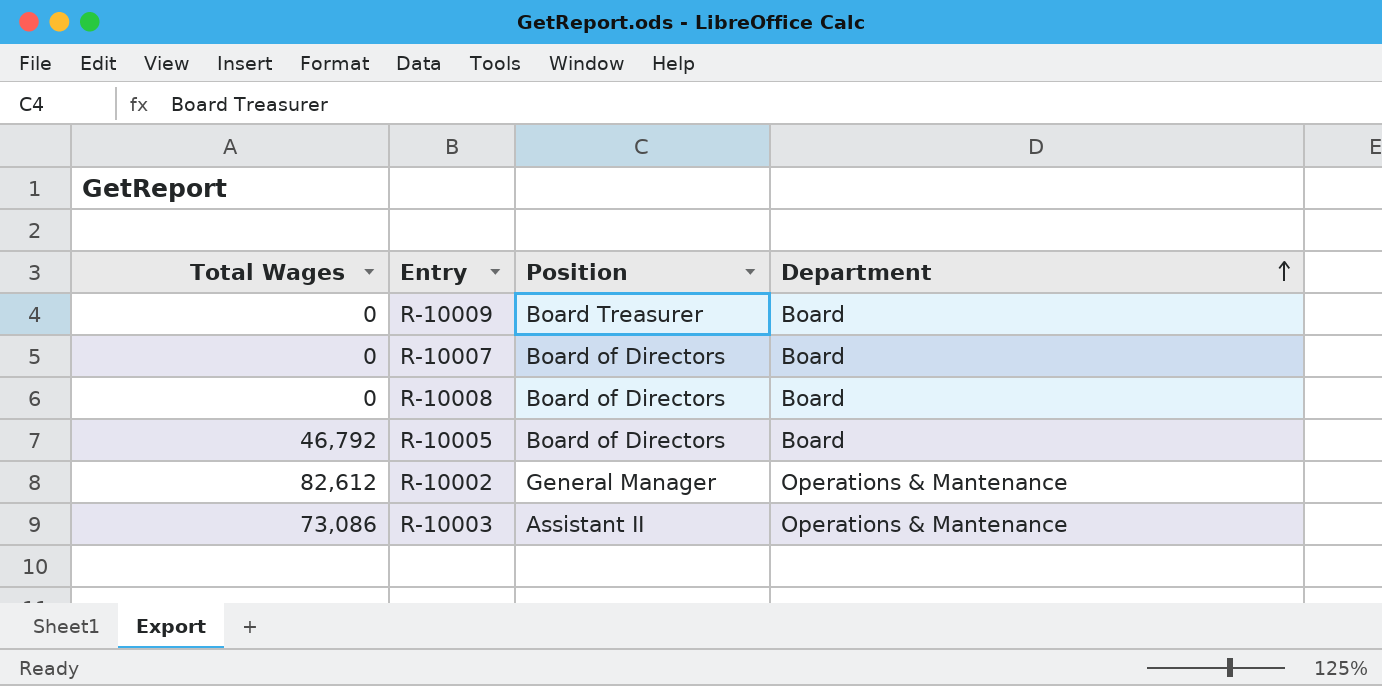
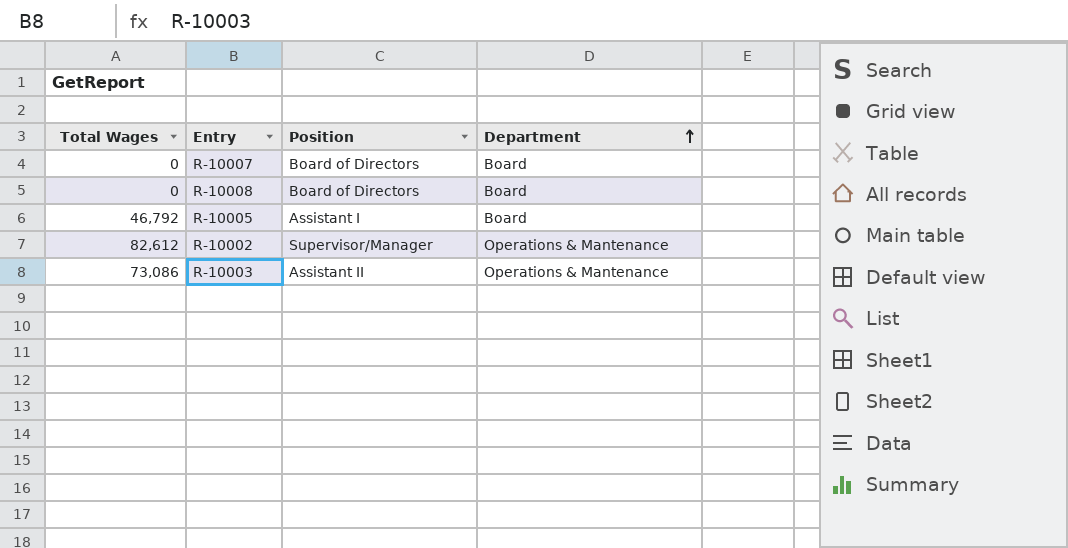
row R-10009: 0 | Board Treasurer | Board -> none
R-10005 | Position: Board of Directors -> Assistant I
R-10002 | Position: General Manager -> Supervisor/Manager

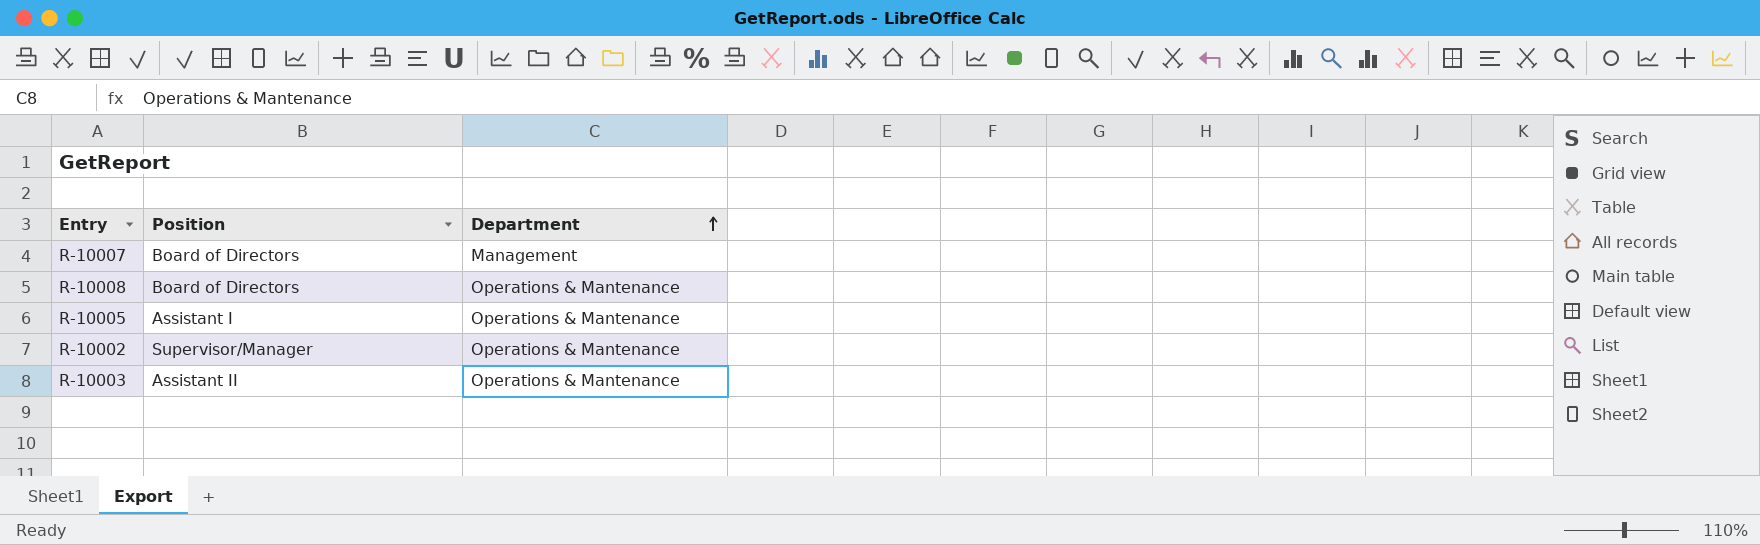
column Total Wages | position: 1 -> none
R-10007 | Department: Board -> Management
R-10008 | Department: Board -> Operations & Mantenance
R-10005 | Department: Board -> Operations & Mantenance

